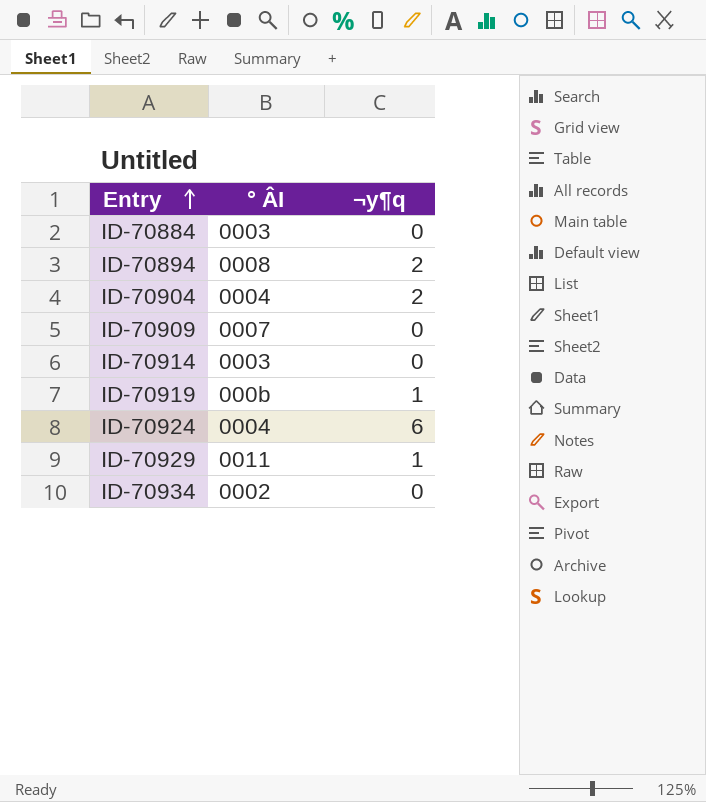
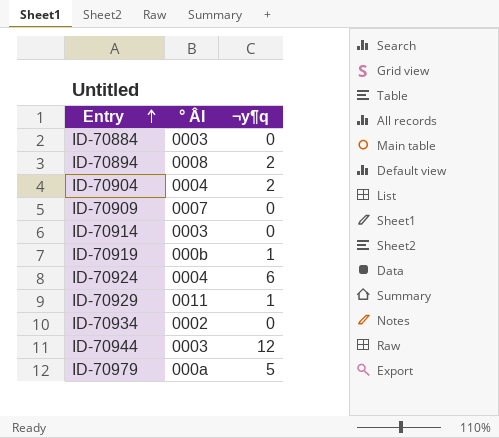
row ID-70944: none -> 0003 | 12
row ID-70979: none -> 000a | 5

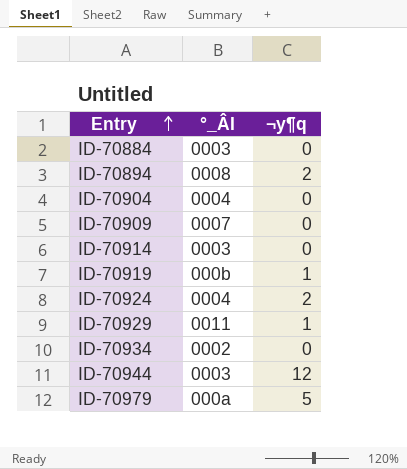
column name: ° ÂI -> °_ÂI
ID-70904 | ¬y¶q: 2 -> 0
ID-70924 | ¬y¶q: 6 -> 2

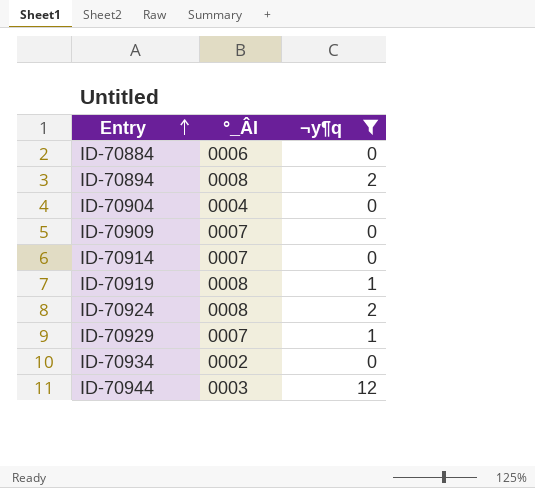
filter: none -> ¬y¶q != 5
ID-70884 | °_ÂI: 0003 -> 0006
ID-70914 | °_ÂI: 0003 -> 0007
ID-70919 | °_ÂI: 000b -> 0008
ID-70924 | °_ÂI: 0004 -> 0008
ID-70929 | °_ÂI: 0011 -> 0007

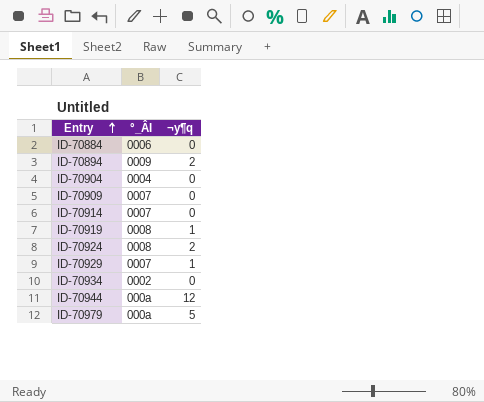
filter: ¬y¶q != 5 -> none
ID-70894 | °_ÂI: 0008 -> 0009
ID-70944 | °_ÂI: 0003 -> 000a

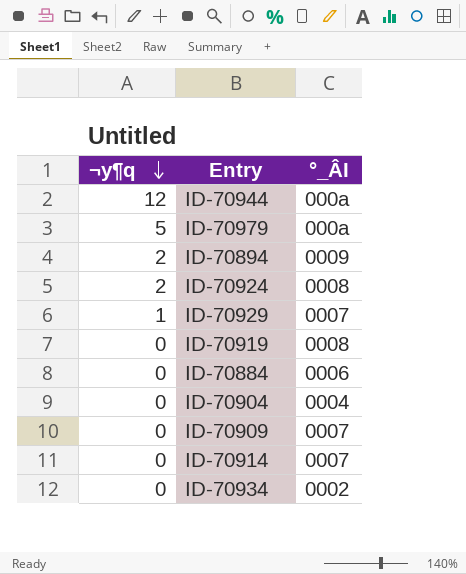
row order: Entry ascending -> ¬y¶q descending
column ¬y¶q | position: 3 -> 1
ID-70919 | ¬y¶q: 1 -> 0

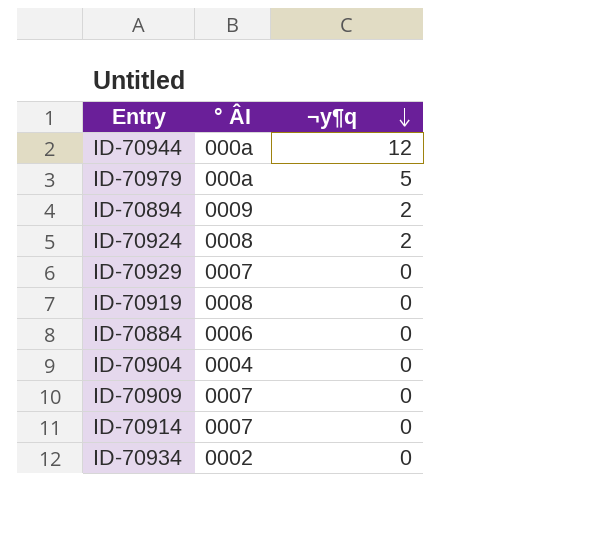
column name: °_ÂI -> ° ÂI
column ¬y¶q | position: 1 -> 3
ID-70929 | ¬y¶q: 1 -> 0

